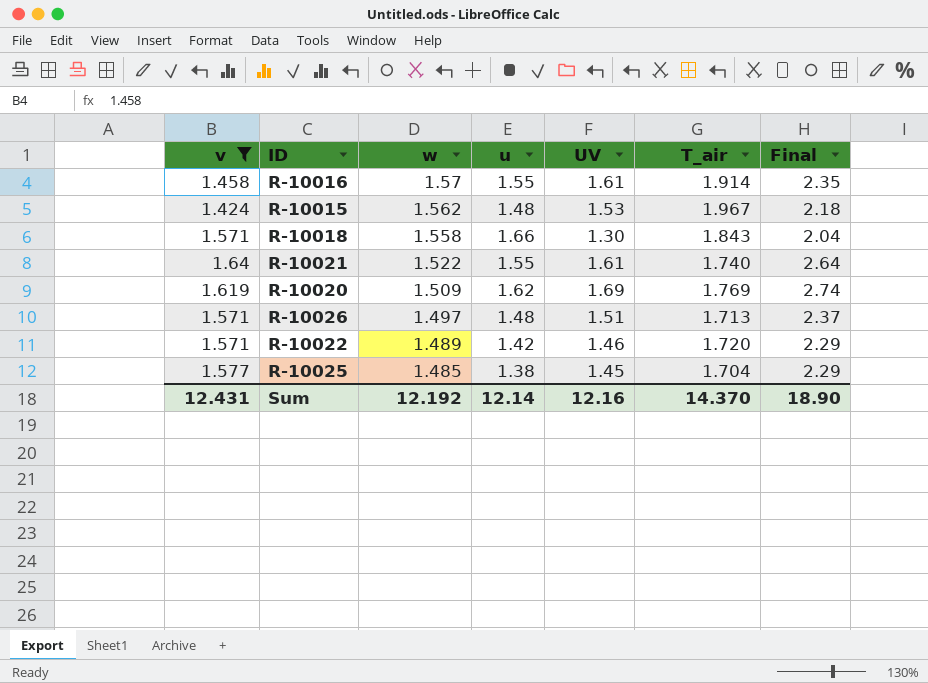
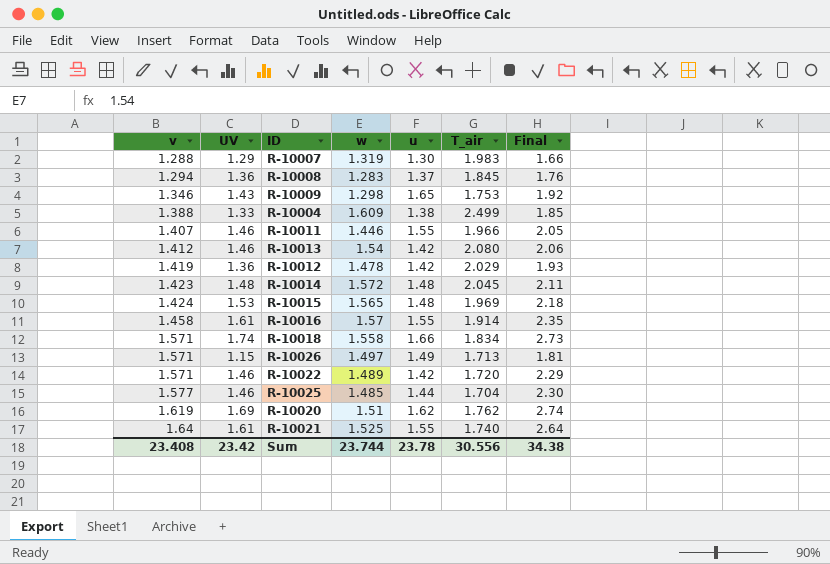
filter: v >= 1.424 -> none
row order: w descending -> v ascending
column UV | position: 5 -> 2
R-10015 | w: 1.562 -> 1.565
R-10015 | T_air: 1.967 -> 1.969
R-10018 | UV: 1.30 -> 1.74
R-10018 | T_air: 1.843 -> 1.834
R-10018 | Final: 2.04 -> 2.73
R-10026 | UV: 1.51 -> 1.15
R-10026 | u: 1.48 -> 1.49
R-10026 | Final: 2.37 -> 1.81
R-10025 | UV: 1.45 -> 1.46
R-10025 | u: 1.38 -> 1.44
R-10025 | Final: 2.29 -> 2.30
R-10020 | w: 1.509 -> 1.51
R-10020 | T_air: 1.769 -> 1.762
R-10021 | w: 1.522 -> 1.525
Sum | v: 12.431 -> 23.408
Sum | UV: 12.16 -> 23.42
Sum | w: 12.192 -> 23.744
Sum | u: 12.14 -> 23.78
Sum | T_air: 14.370 -> 30.556
Sum | Final: 18.90 -> 34.38

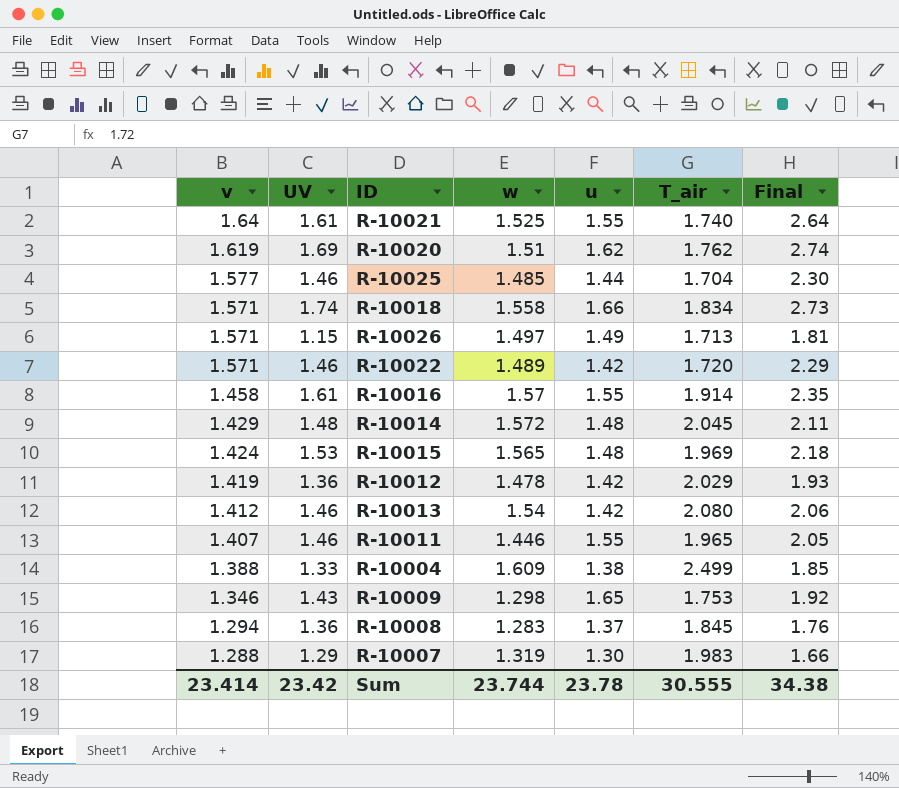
row order: v ascending -> v descending
R-10014 | v: 1.423 -> 1.429
R-10011 | T_air: 1.966 -> 1.965
Sum | v: 23.408 -> 23.414
Sum | T_air: 30.556 -> 30.555

